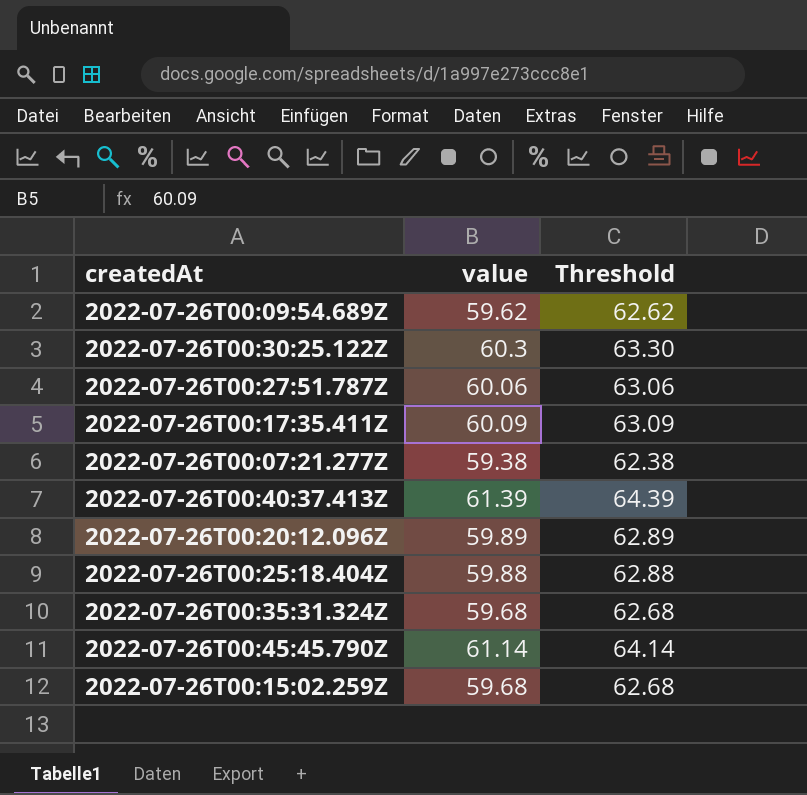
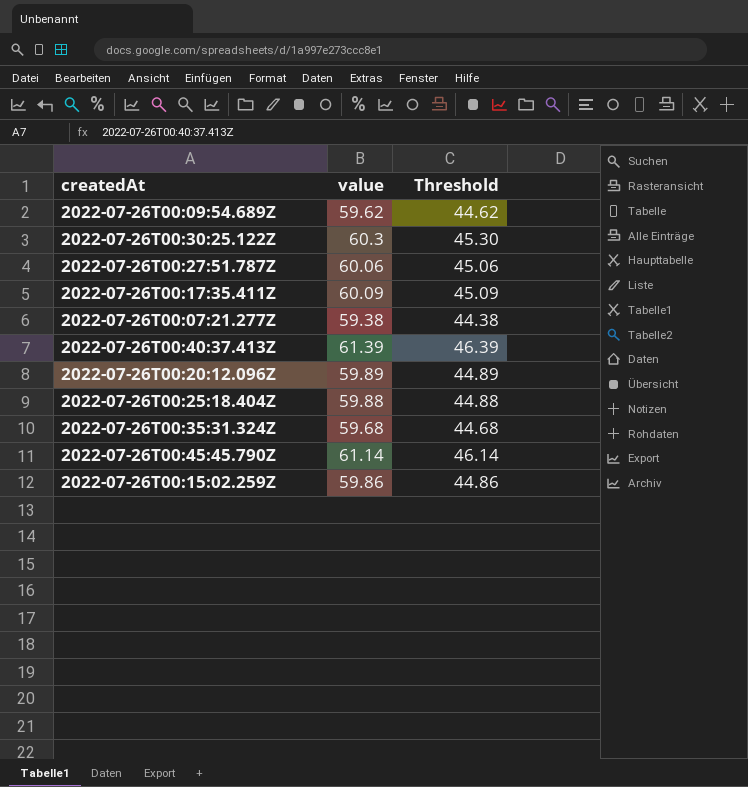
column Threshold | formula: [value] + 3 -> [value] - 15
2022-07-26T00:15:02.259Z | value: 59.68 -> 59.86

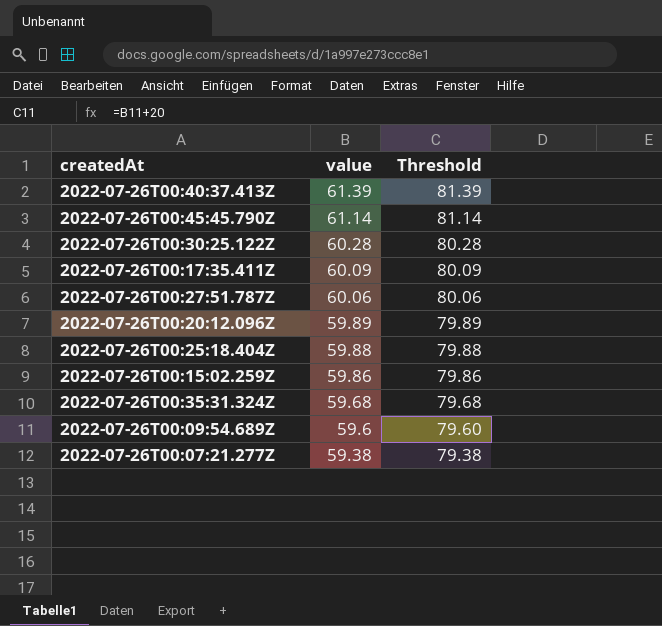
row order: none -> value descending
column Threshold | formula: [value] - 15 -> [value] + 20
2022-07-26T00:30:25.122Z | value: 60.3 -> 60.28
2022-07-26T00:09:54.689Z | value: 59.62 -> 59.6

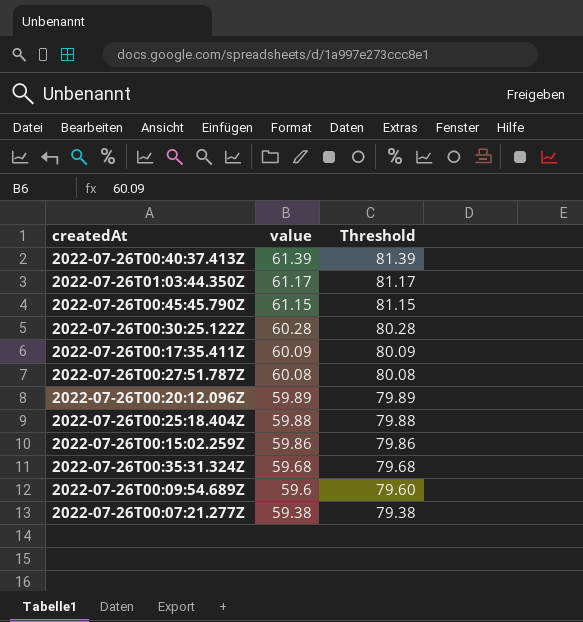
row 2022-07-26T01:03:44.350Z: none -> 61.17 | 81.17
2022-07-26T00:45:45.790Z | value: 61.14 -> 61.15
2022-07-26T00:45:45.790Z | Threshold: 81.14 -> 81.15
2022-07-26T00:27:51.787Z | value: 60.06 -> 60.08
2022-07-26T00:27:51.787Z | Threshold: 80.06 -> 80.08

